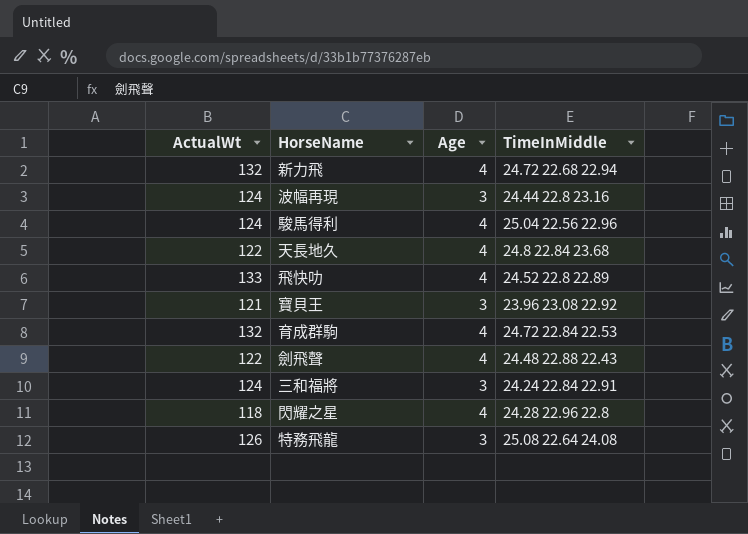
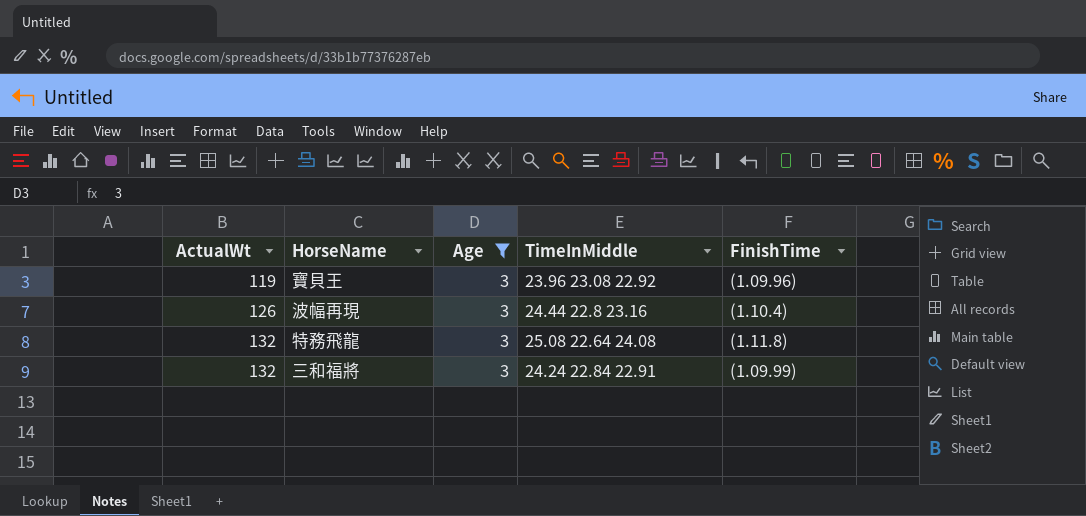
filter: none -> Age = 3
row order: none -> ActualWt ascending
column FinishTime | position: none -> 5
寶貝王 | ActualWt: 121 -> 119
波幅再現 | ActualWt: 124 -> 126
特務飛龍 | ActualWt: 126 -> 132
三和福將 | ActualWt: 124 -> 132

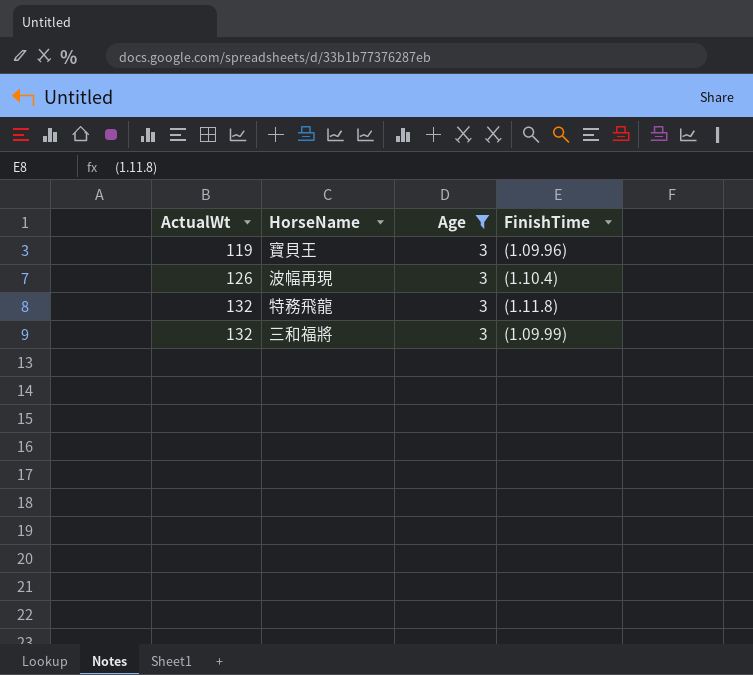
column TimeInMiddle | position: 4 -> none

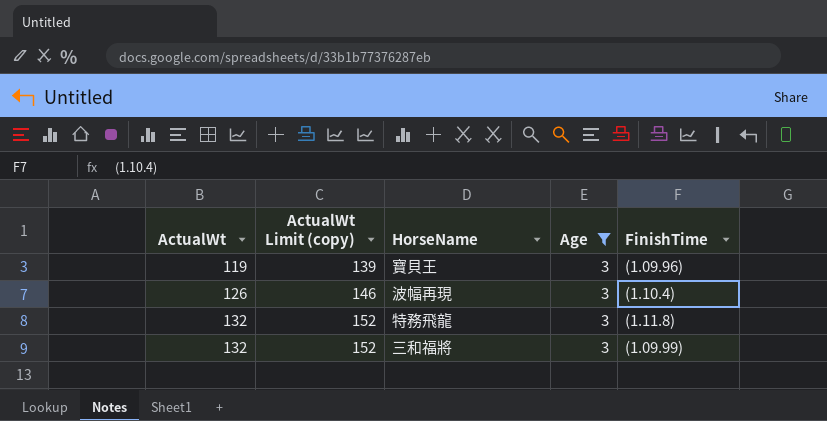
column ActualWt Limit (copy) | formula: none -> [ActualWt] + 20

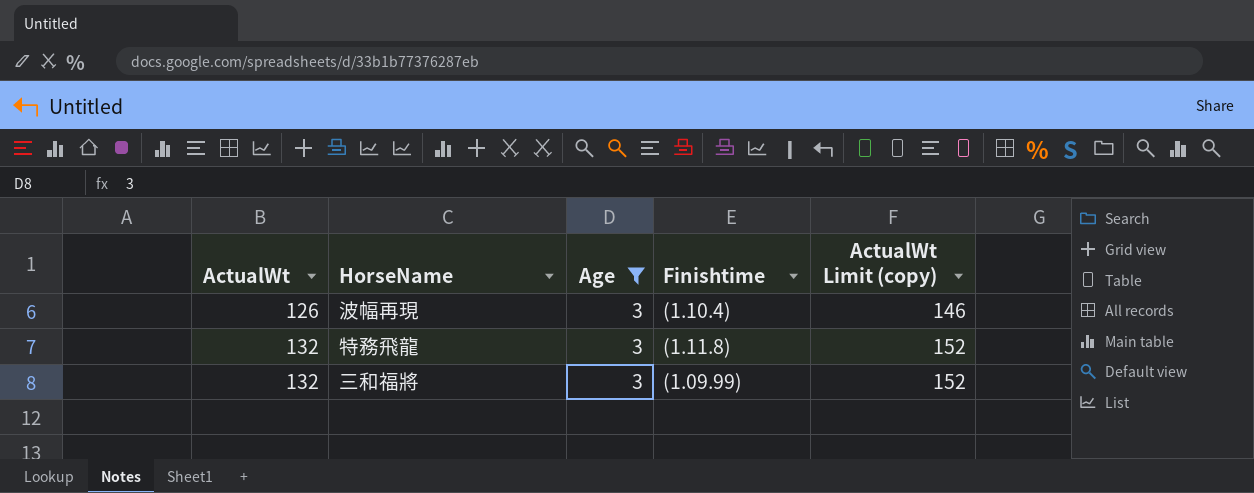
column name: FinishTime -> Finishtime
column ActualWt Limit (copy) | position: 2 -> 5
row 寶貝王: 119 | 139 | 3 | (1.09.96) -> none

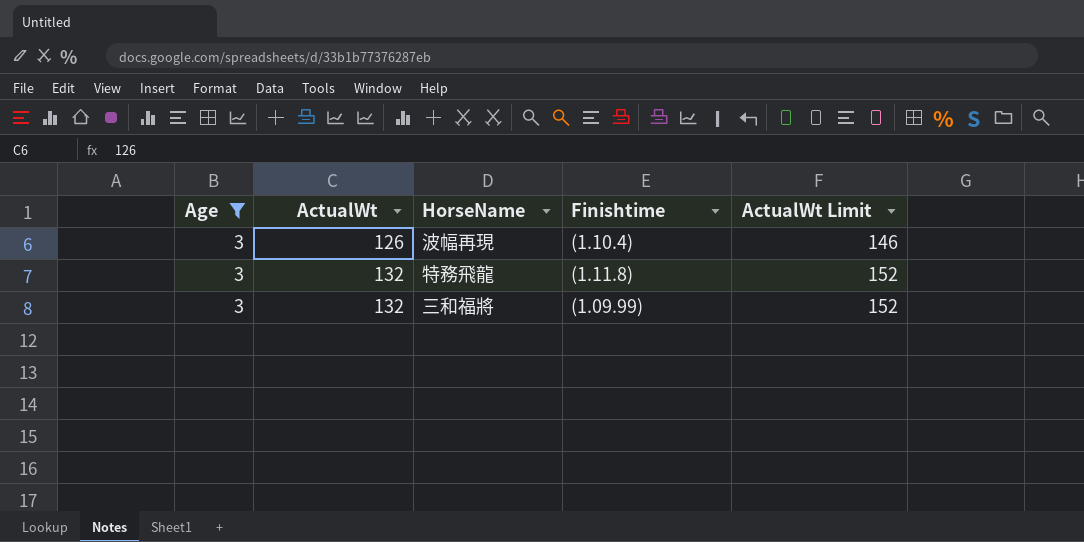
column Age | position: 3 -> 1
column name: ActualWt Limit (copy) -> ActualWt Limit

